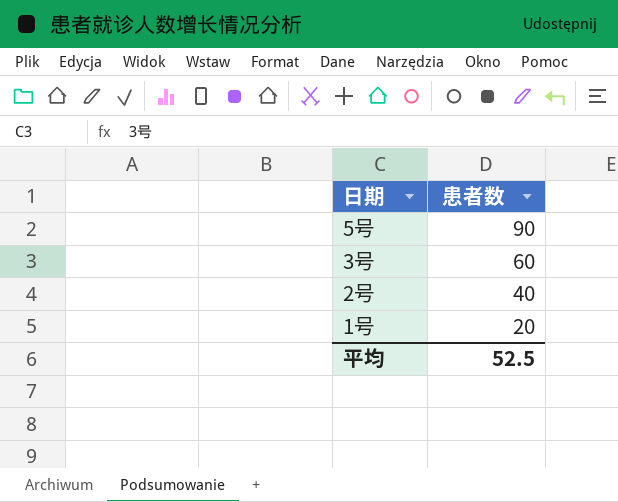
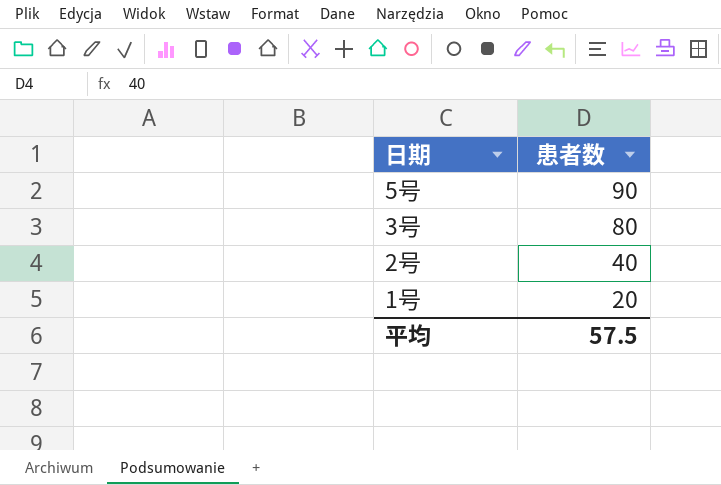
3号 | 患者数: 60 -> 80
平均 | 患者数: 52.5 -> 57.5

